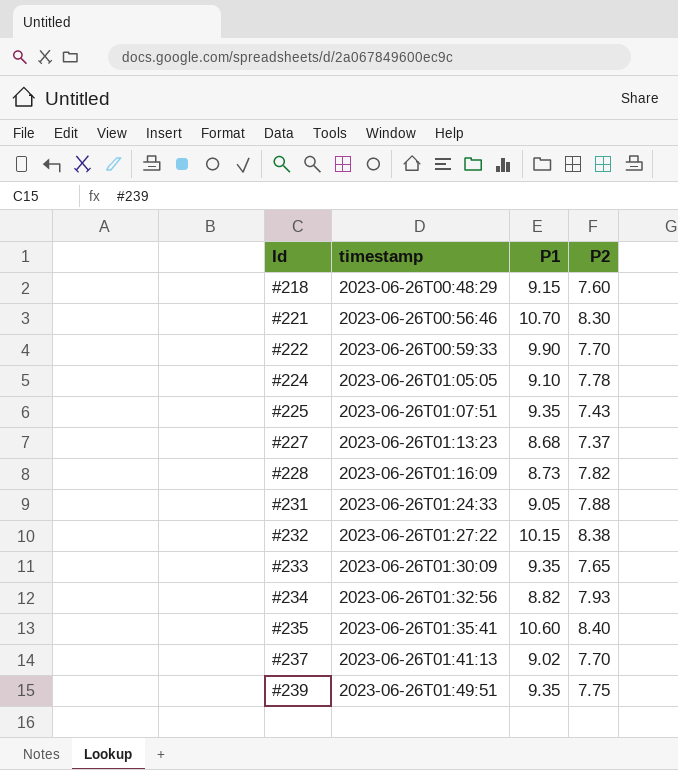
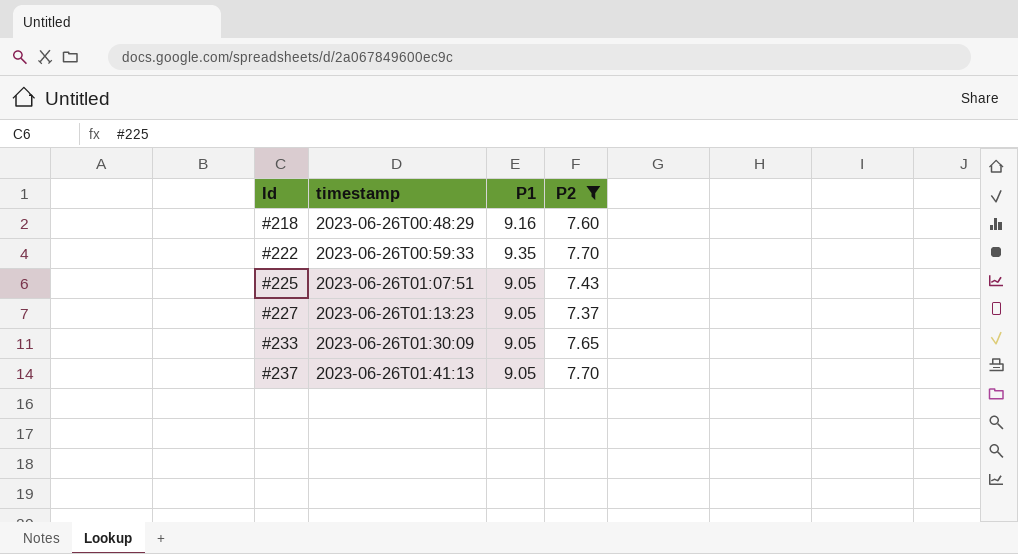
filter: none -> P2 <= 7.70
#218 | P1: 9.15 -> 9.16
#222 | P1: 9.90 -> 9.35
#225 | P1: 9.35 -> 9.05
#227 | P1: 8.68 -> 9.05
#233 | P1: 9.35 -> 9.05
#237 | P1: 9.02 -> 9.05

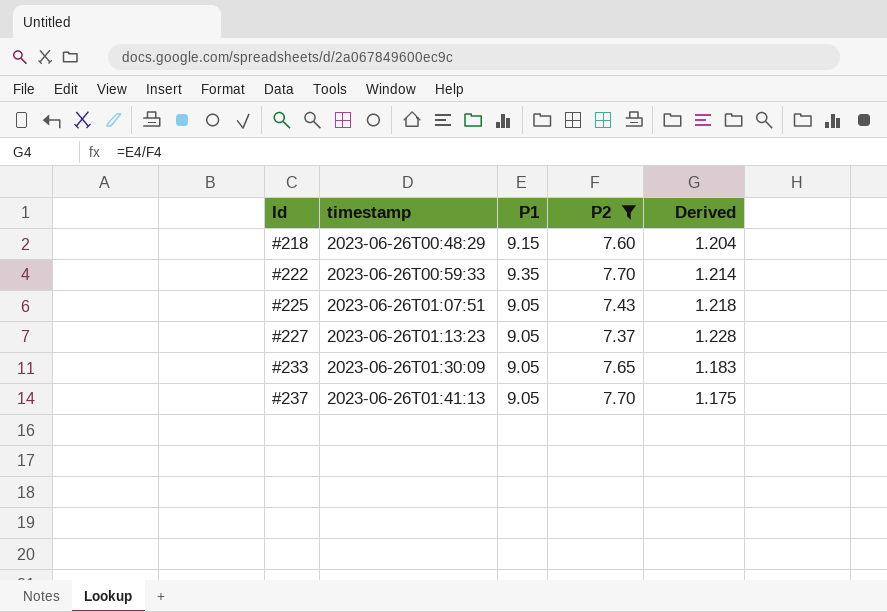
column Derived | formula: none -> [P1] / [P2]
#218 | P1: 9.16 -> 9.15

